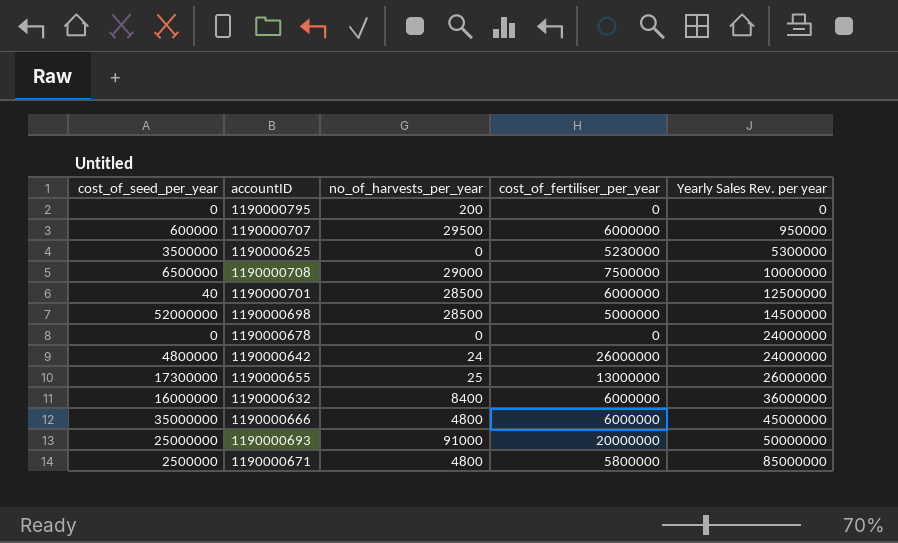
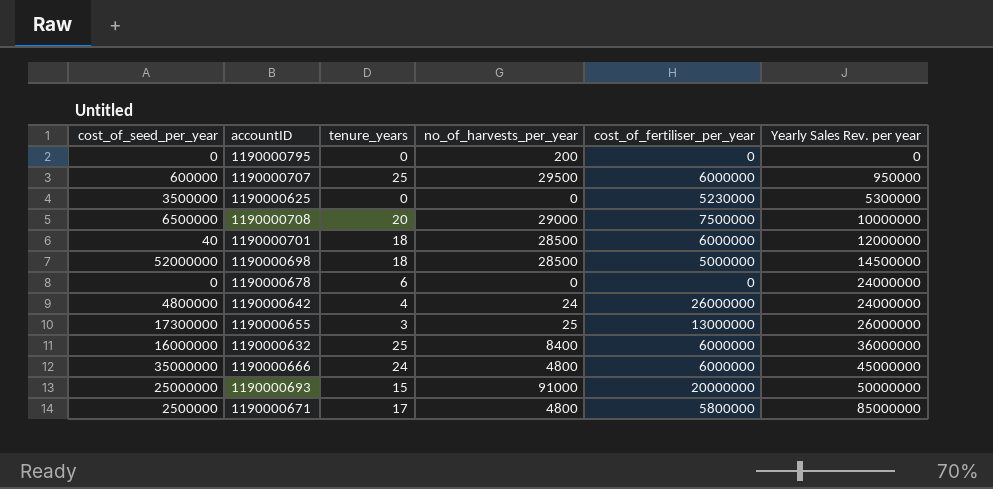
column tenure_years | position: none -> 3
1190000701 | Yearly Sales Rev. per year: 12500000 -> 12000000

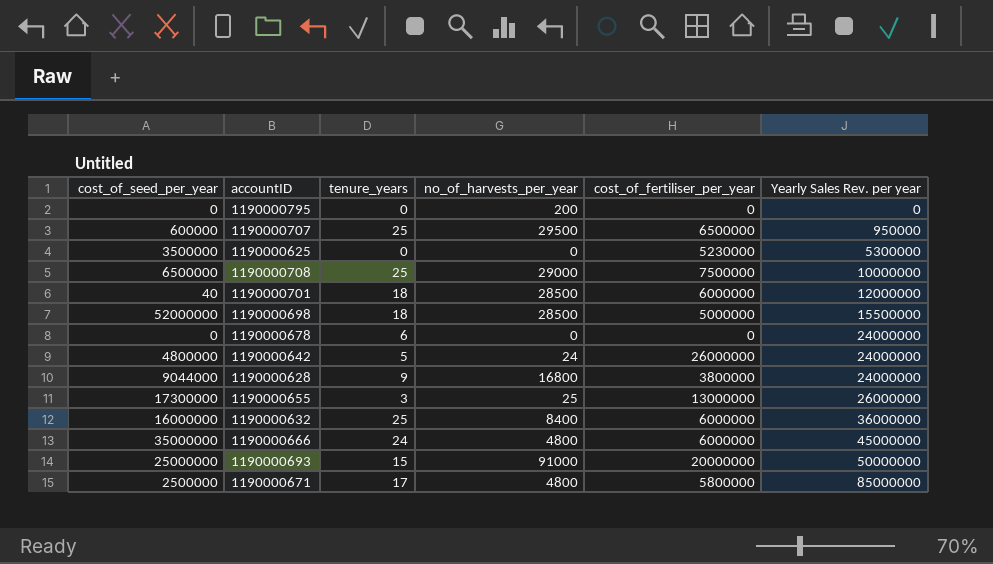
1190000707 | cost_of_fertiliser_per_year: 6000000 -> 6500000
1190000708 | tenure_years: 20 -> 25
1190000698 | Yearly Sales Rev. per year: 14500000 -> 15500000
1190000642 | tenure_years: 4 -> 5
row 1190000628: none -> 9044000 | 9 | 16800 | 3800000 | 24000000

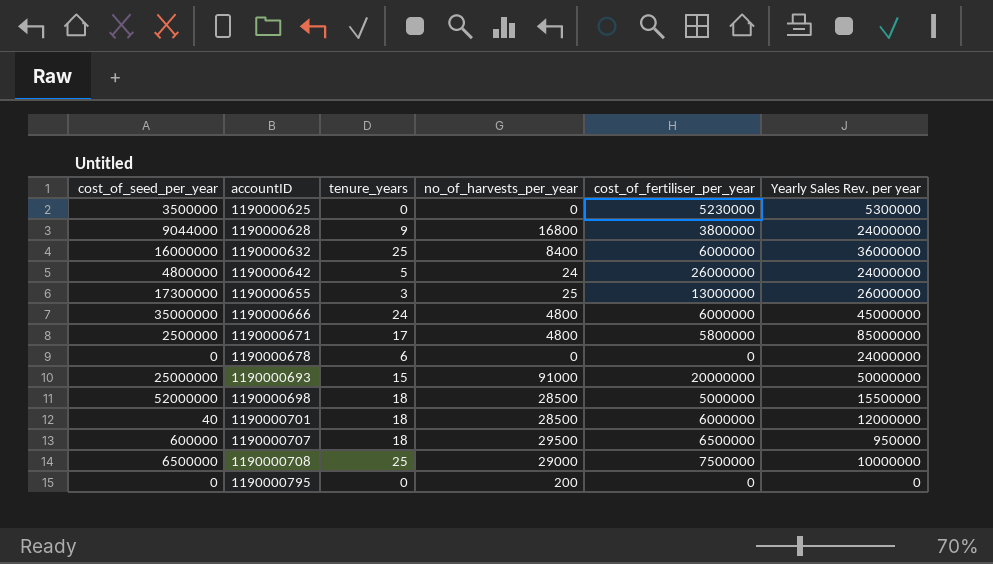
row order: Yearly Sales Rev. per year ascending -> accountID ascending
1190000707 | tenure_years: 25 -> 18

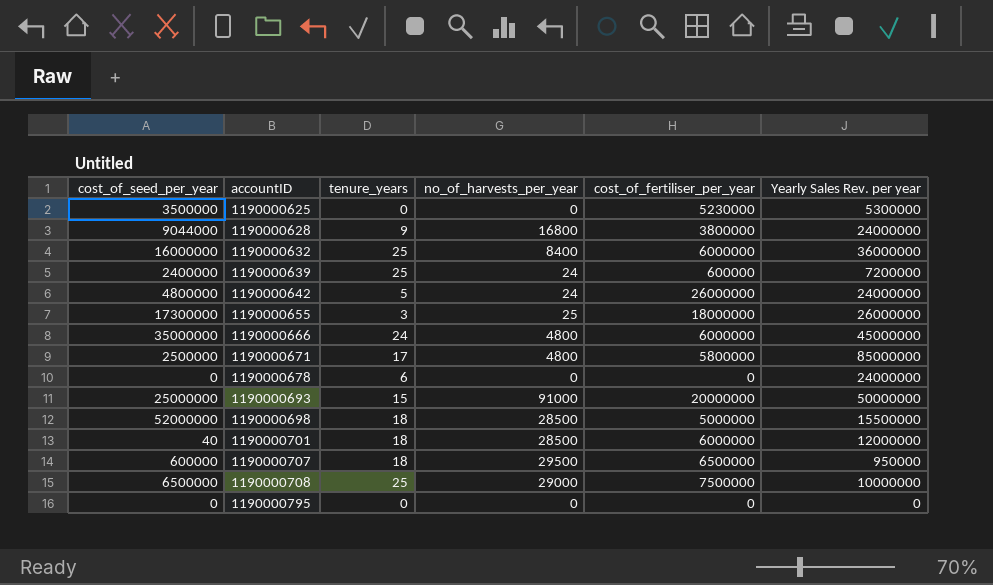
row 1190000639: none -> 2400000 | 25 | 24 | 600000 | 7200000
1190000655 | cost_of_fertiliser_per_year: 13000000 -> 18000000
1190000795 | no_of_harvests_per_year: 200 -> 0

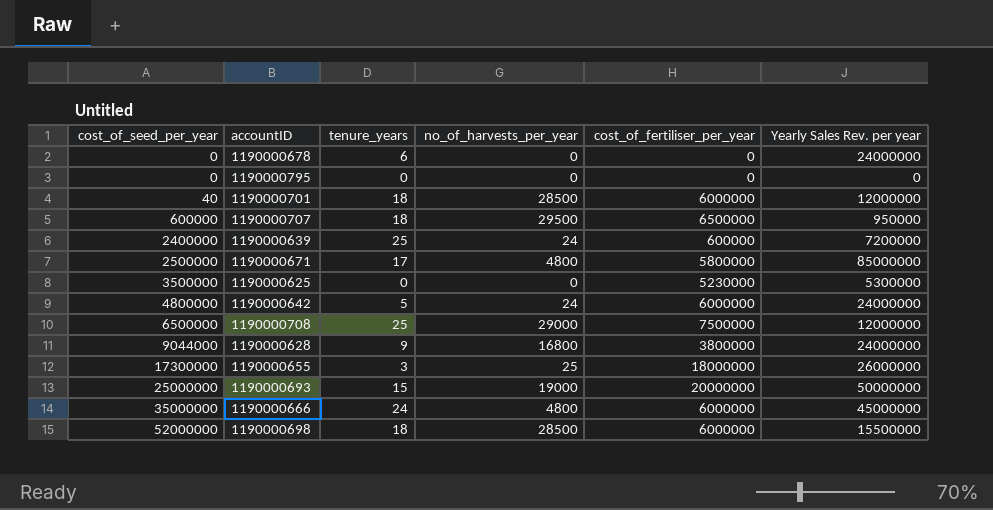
row order: accountID ascending -> cost_of_seed_per_year ascending
row 1190000632: 16000000 | 25 | 8400 | 6000000 | 36000000 -> none
1190000642 | cost_of_fertiliser_per_year: 26000000 -> 6000000
1190000708 | Yearly Sales Rev. per year: 10000000 -> 12000000
1190000693 | no_of_harvests_per_year: 91000 -> 19000
1190000698 | cost_of_fertiliser_per_year: 5000000 -> 6000000

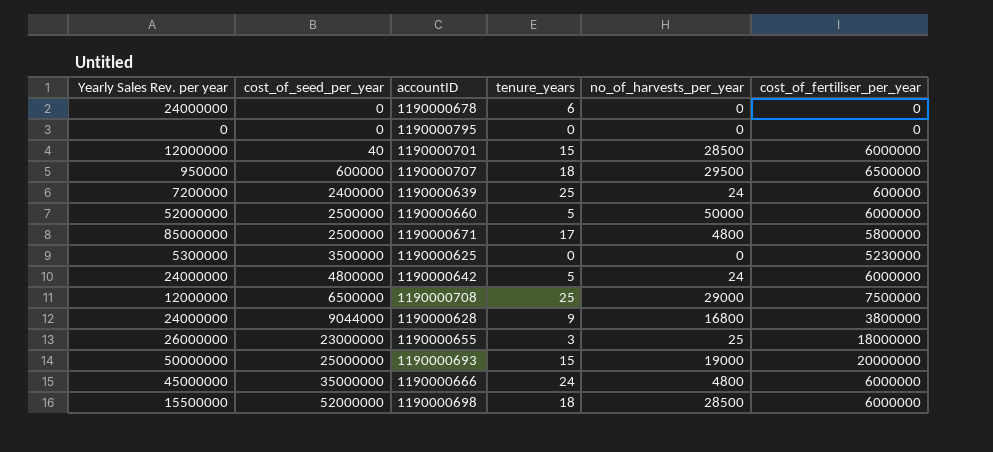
column Yearly Sales Rev. per year | position: 6 -> 1
1190000701 | tenure_years: 18 -> 15
row 1190000660: none -> 52000000 | 2500000 | 5 | 50000 | 6000000
1190000655 | cost_of_seed_per_year: 17300000 -> 23000000

